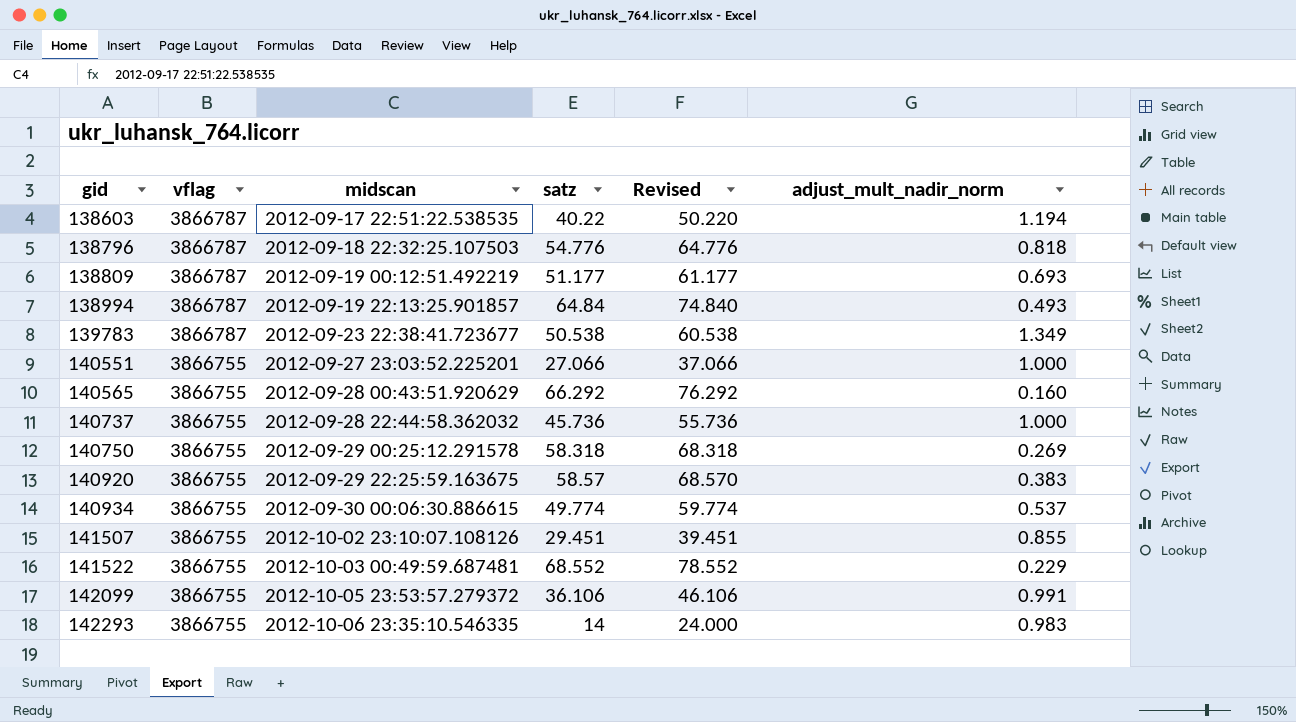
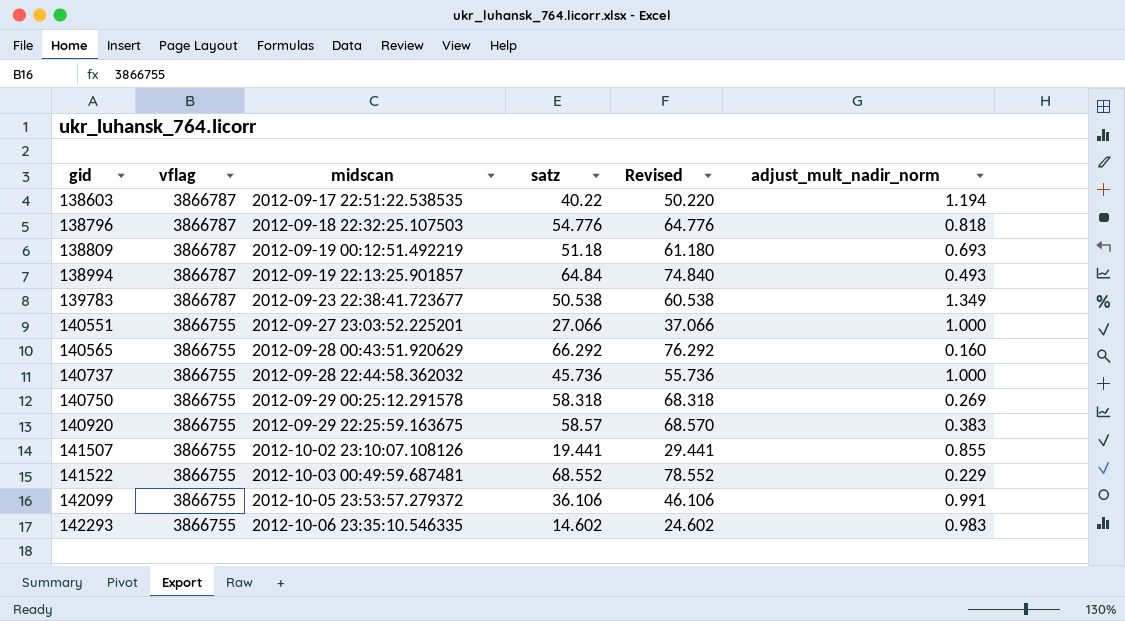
row 140934: 3866755 | 2012-09-30 00:06:30.886615 | 49.774 | 59.774 | 0.537 -> none
138809 | satz: 51.177 -> 51.18
138809 | Revised: 61.177 -> 61.180
141507 | satz: 29.451 -> 19.441
141507 | Revised: 39.451 -> 29.441
142293 | satz: 14 -> 14.602
142293 | Revised: 24.000 -> 24.602

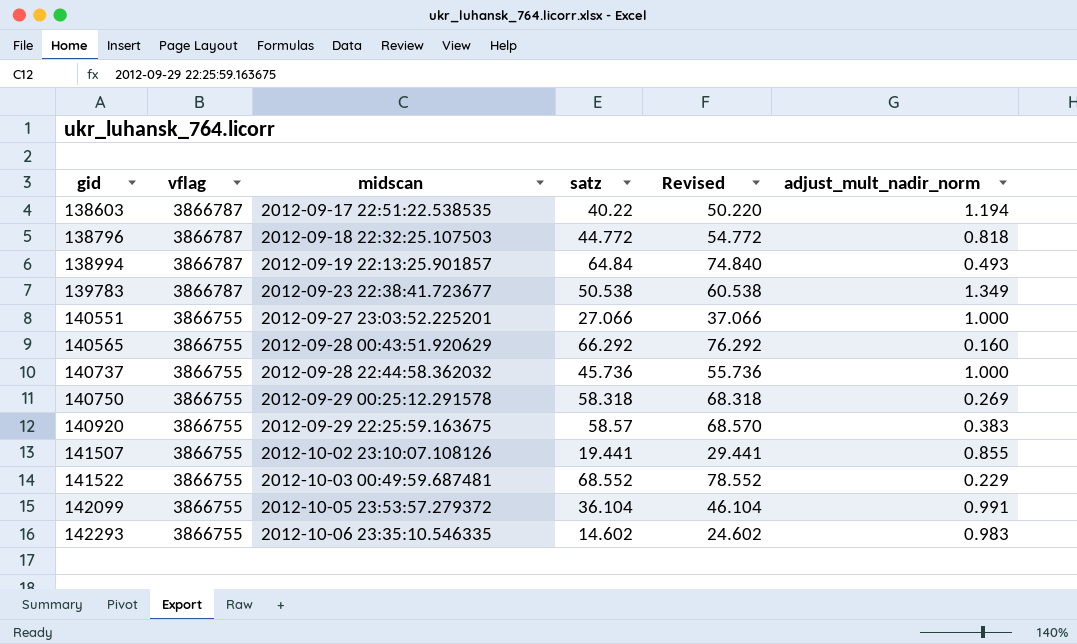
row 138809: 3866787 | 2012-09-19 00:12:51.492219 | 51.18 | 61.180 | 0.693 -> none
138796 | satz: 54.776 -> 44.772
138796 | Revised: 64.776 -> 54.772
142099 | satz: 36.106 -> 36.104
142099 | Revised: 46.106 -> 46.104

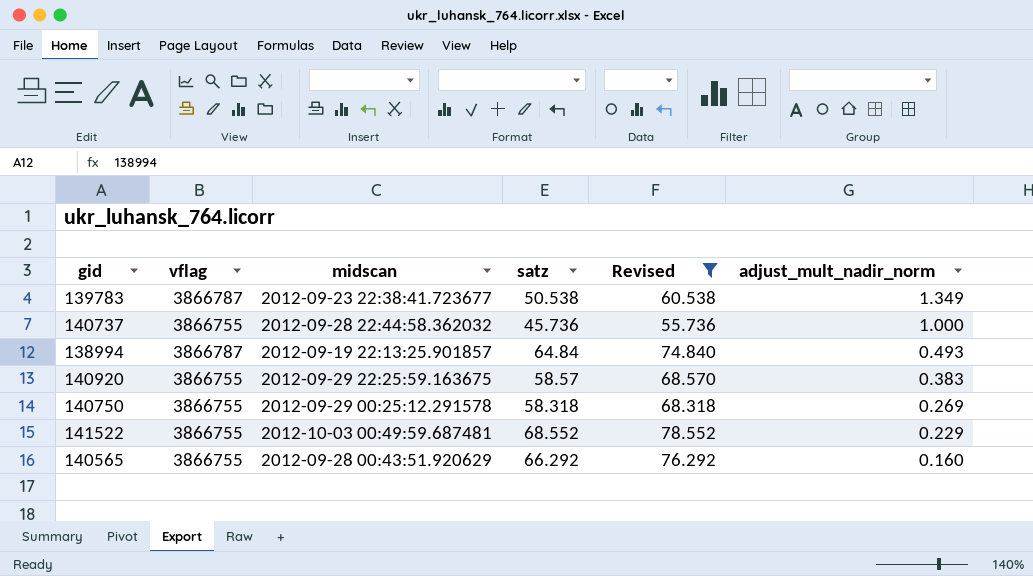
filter: none -> Revised >= 55.736
row order: gid ascending -> adjust_mult_nadir_norm descending

